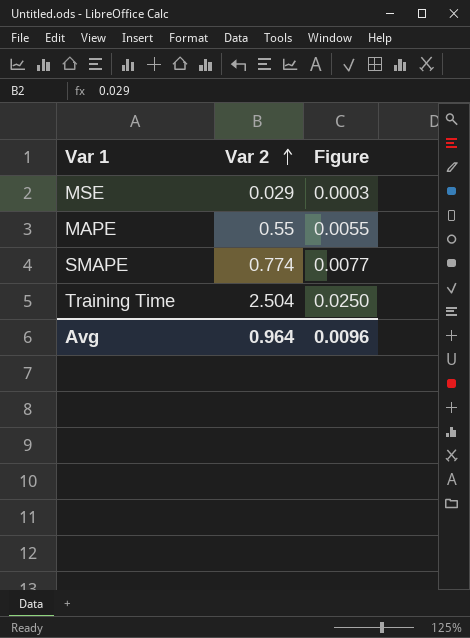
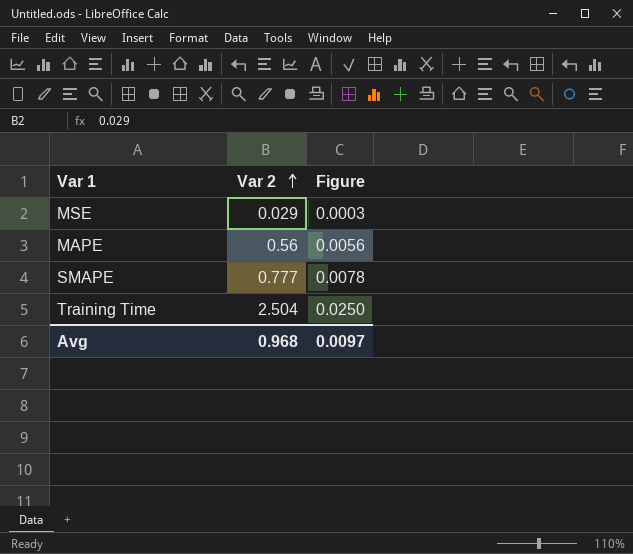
MAPE | Var 2: 0.55 -> 0.56
MAPE | Figure: 0.0055 -> 0.0056
SMAPE | Var 2: 0.774 -> 0.777
SMAPE | Figure: 0.0077 -> 0.0078
Avg | Var 2: 0.964 -> 0.968
Avg | Figure: 0.0096 -> 0.0097

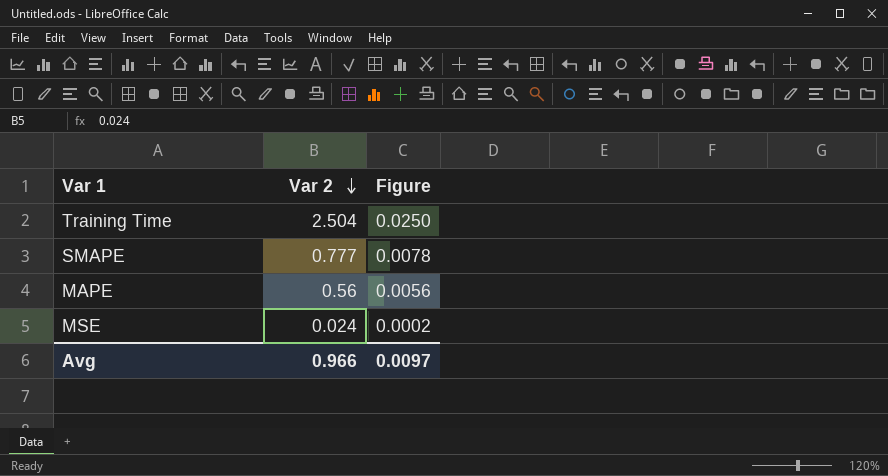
row order: Var 2 ascending -> Var 2 descending
MSE | Var 2: 0.029 -> 0.024
MSE | Figure: 0.0003 -> 0.0002
Avg | Var 2: 0.968 -> 0.966

